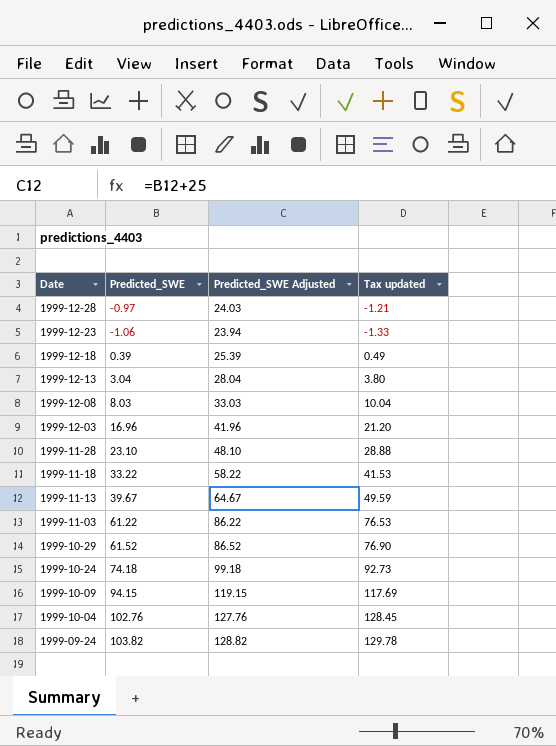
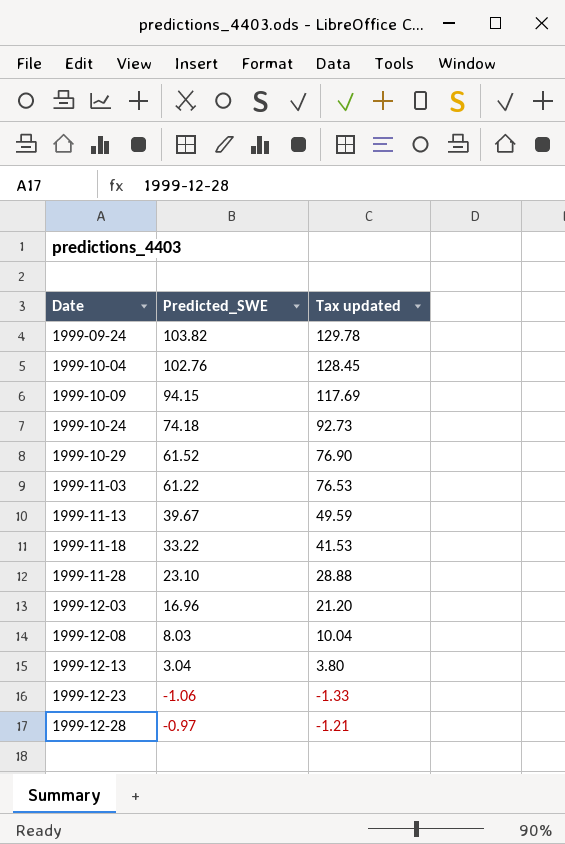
row order: Date descending -> Date ascending
column Predicted_SWE Adjusted | formula: [Predicted_SWE] + 25 -> none
row 1999-12-18: 0.39 | 25.39 | 0.49 -> none

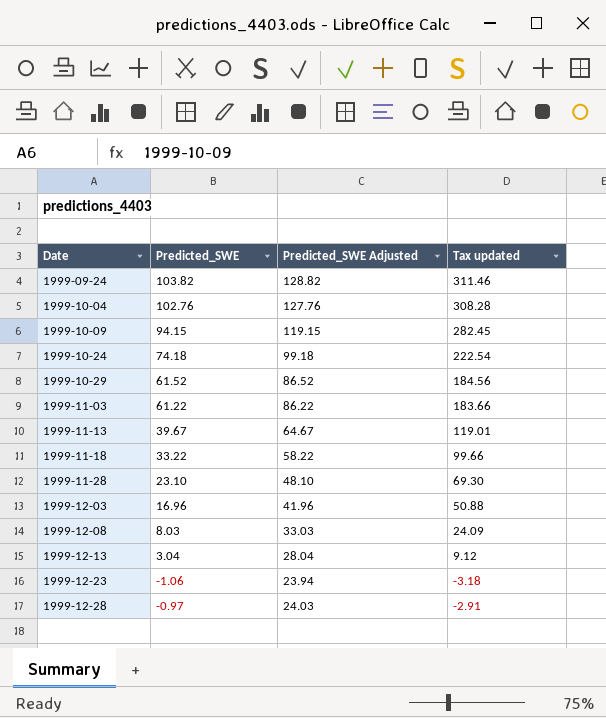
column Predicted_SWE Adjusted | formula: none -> [Predicted_SWE] + 25
column Tax updated | formula: [Predicted_SWE] * 1.25 -> [Predicted_SWE] * 3

